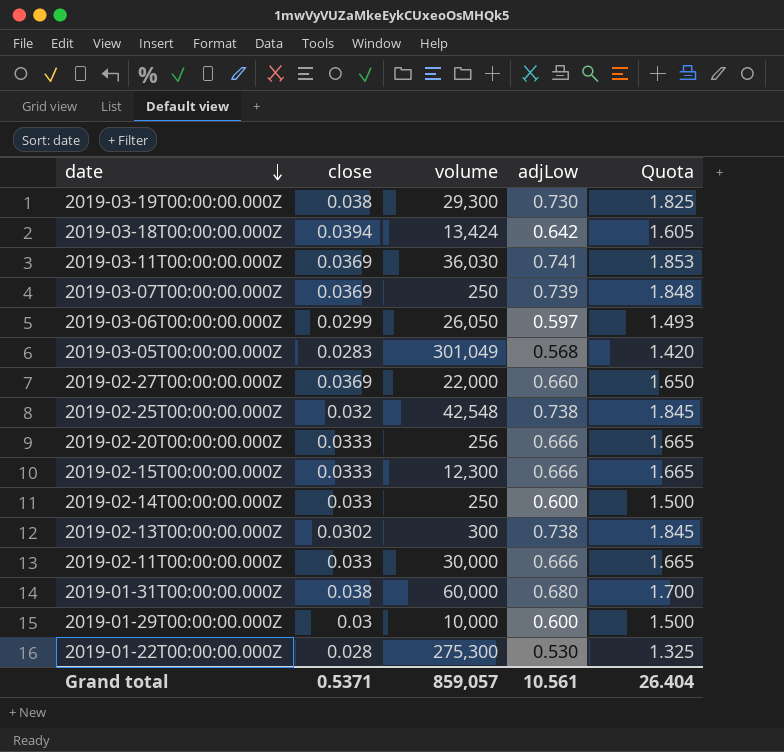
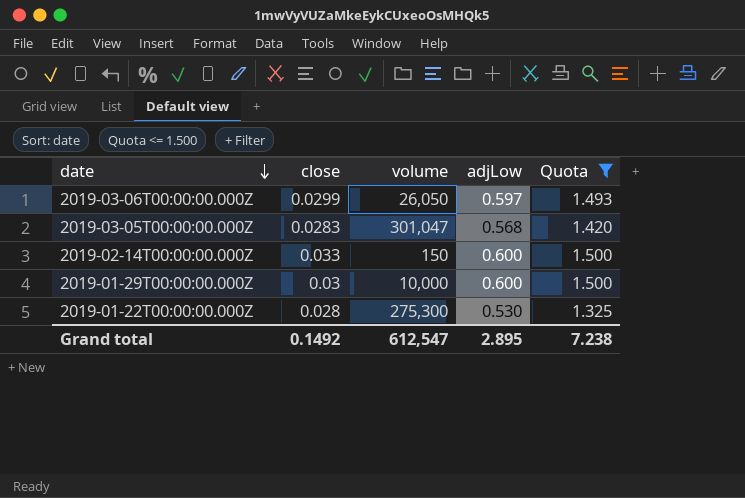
filter: none -> Quota <= 1.500
2019-03-05T00:00:00.000Z | volume: 301,049 -> 301,047
2019-02-14T00:00:00.000Z | volume: 250 -> 150
Grand total | close: 0.5371 -> 0.1492
Grand total | volume: 859,057 -> 612,547
Grand total | adjLow: 10.561 -> 2.895
Grand total | Quota: 26.404 -> 7.238

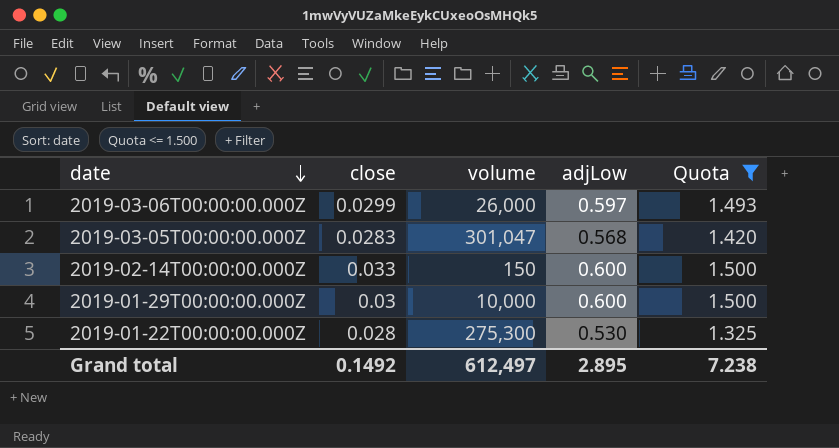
2019-03-06T00:00:00.000Z | volume: 26,050 -> 26,000
Grand total | volume: 612,547 -> 612,497

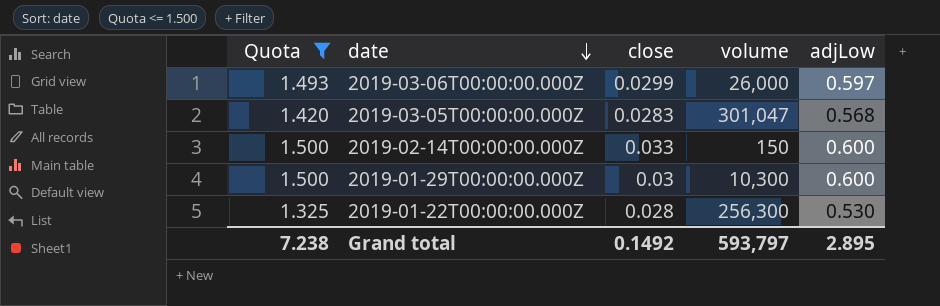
column Quota | position: 5 -> 1
2019-01-29T00:00:00.000Z | volume: 10,000 -> 10,300
2019-01-22T00:00:00.000Z | volume: 275,300 -> 256,300
Grand total | volume: 612,497 -> 593,797

